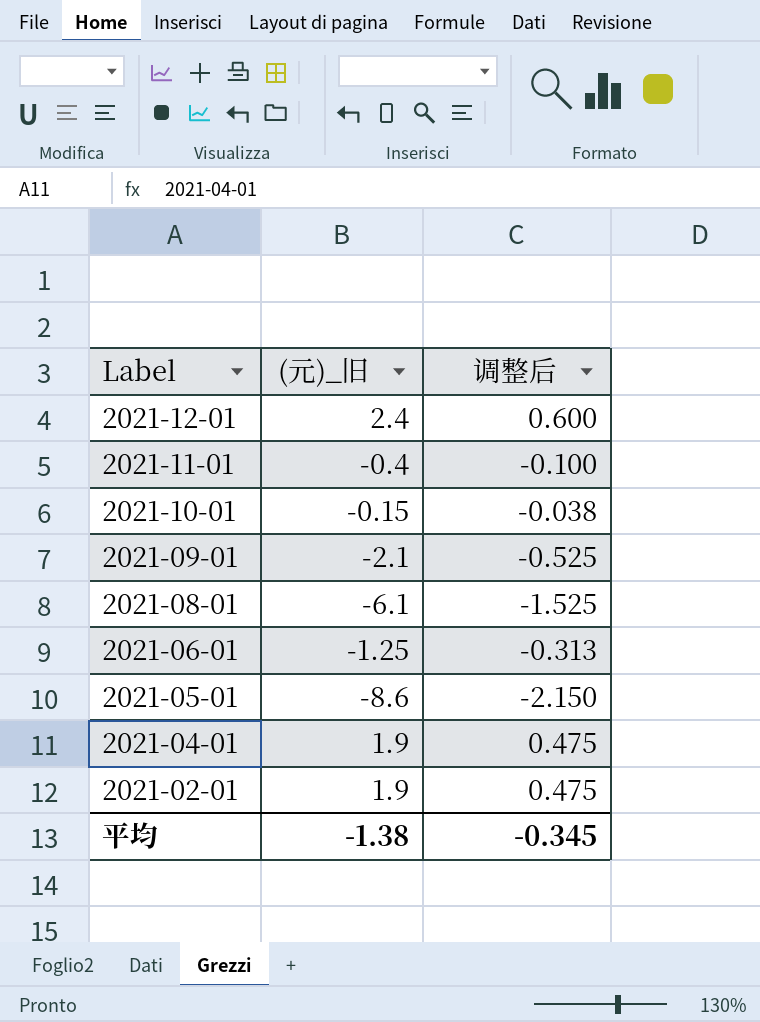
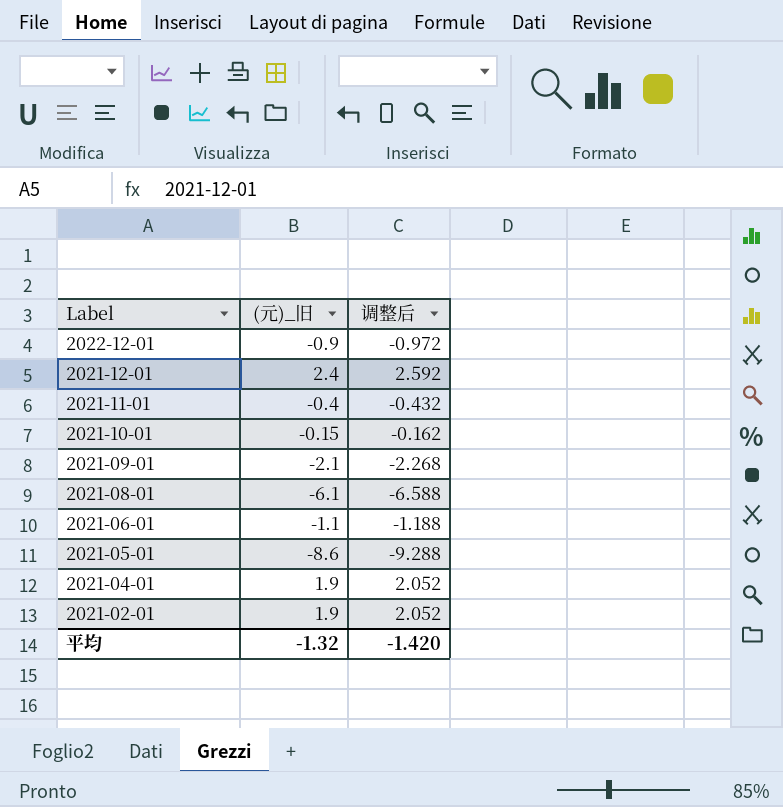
column 调整后 | formula: [(元)_旧] * 0.25 -> [(元)_旧] * 1.08
row 2022-12-01: none -> -0.9 | -0.972
2021-06-01 | (元)_旧: -1.25 -> -1.1
平均 | (元)_旧: -1.38 -> -1.32
平均 | 调整后: -0.345 -> -1.420

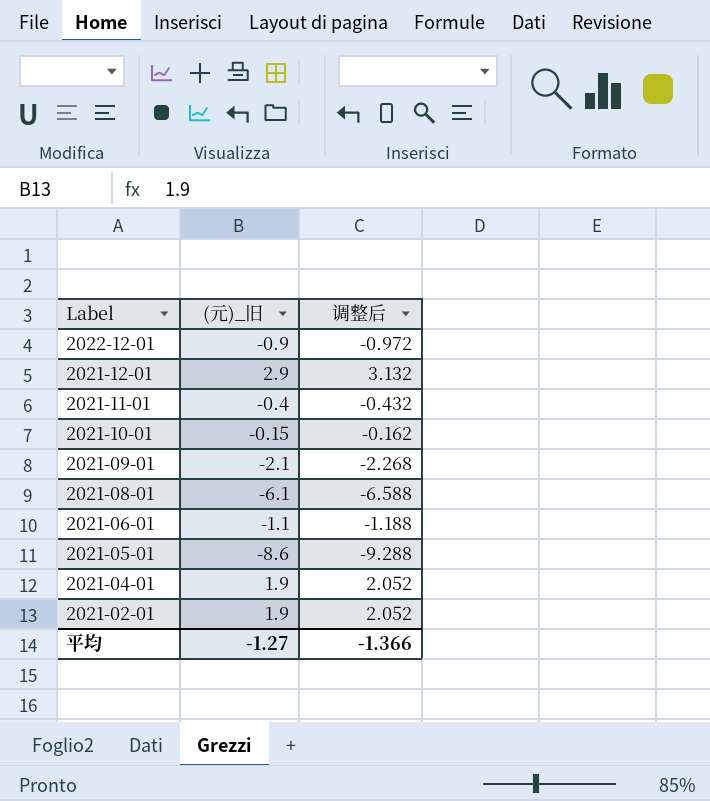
2021-12-01 | (元)_旧: 2.4 -> 2.9
2021-12-01 | 调整后: 2.592 -> 3.132
平均 | (元)_旧: -1.32 -> -1.27
平均 | 调整后: -1.420 -> -1.366

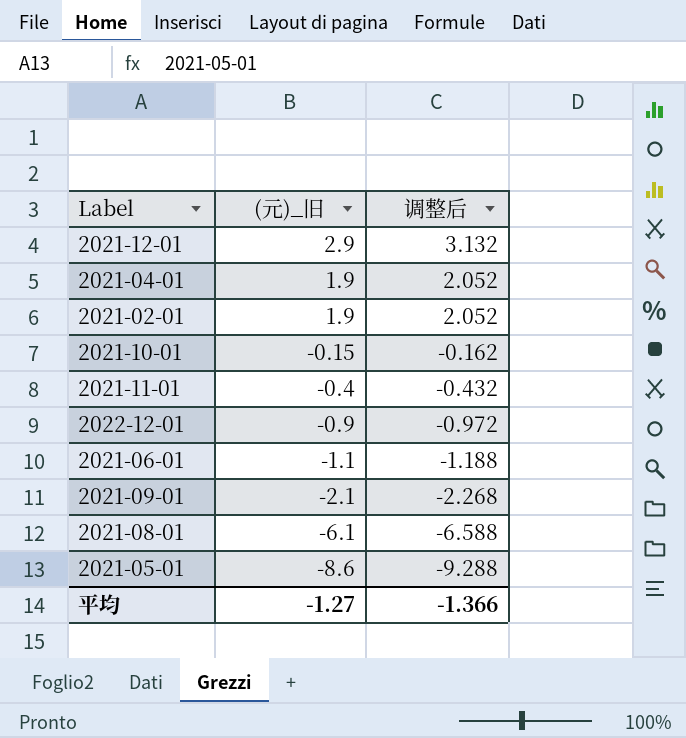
row order: Label descending -> (元)_旧 descending

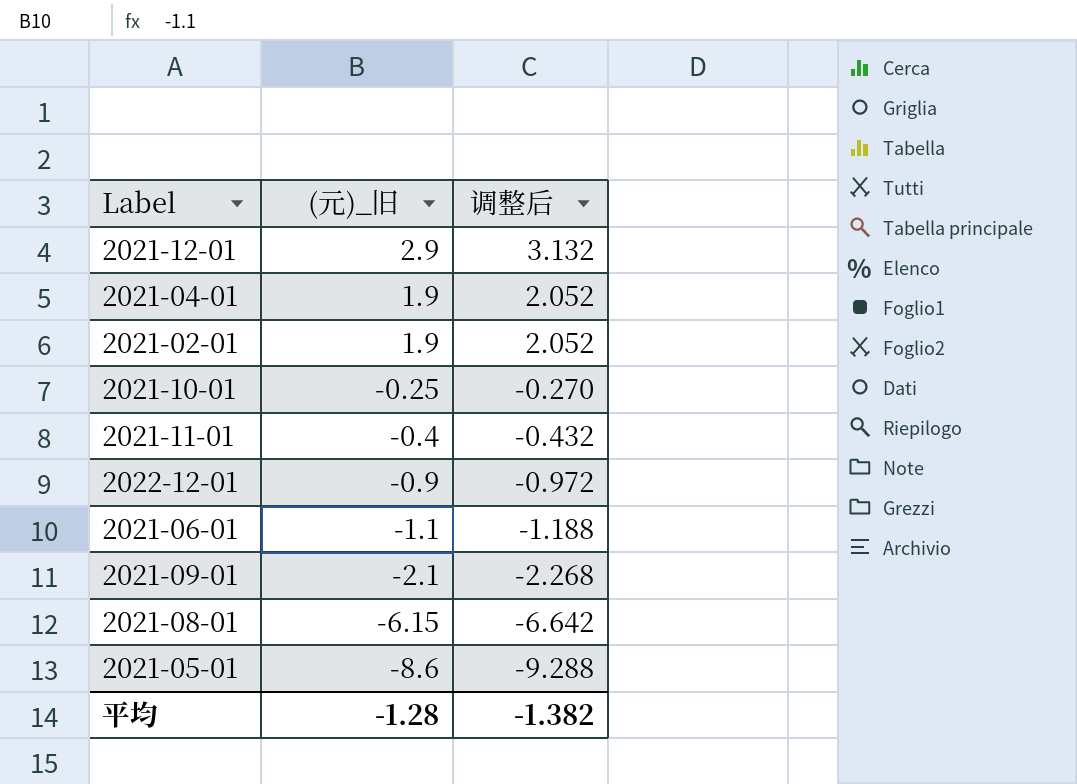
2021-10-01 | (元)_旧: -0.15 -> -0.25
2021-10-01 | 调整后: -0.162 -> -0.270
2021-08-01 | (元)_旧: -6.1 -> -6.15
2021-08-01 | 调整后: -6.588 -> -6.642
平均 | (元)_旧: -1.27 -> -1.28
平均 | 调整后: -1.366 -> -1.382

